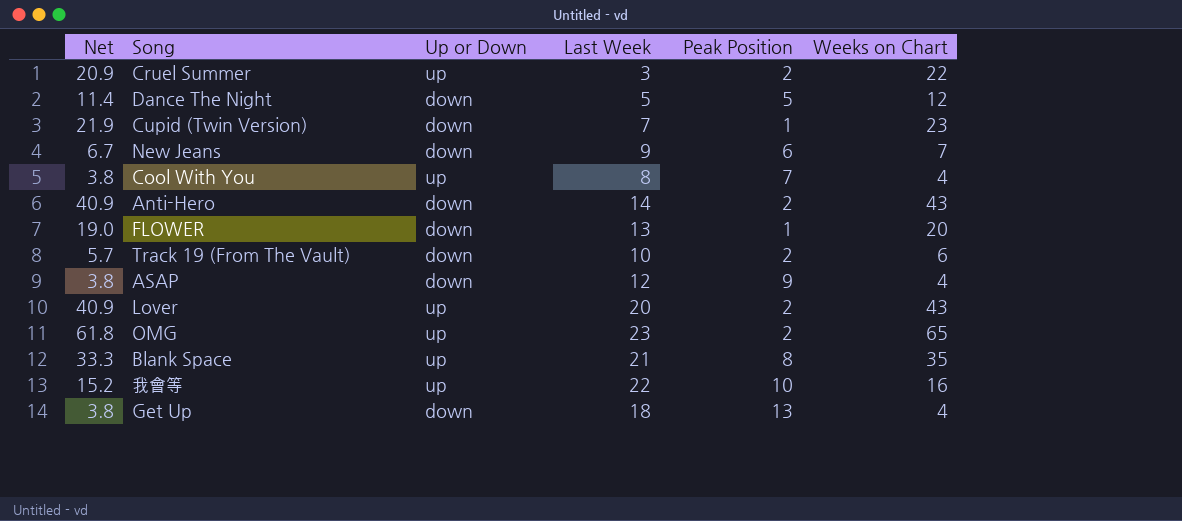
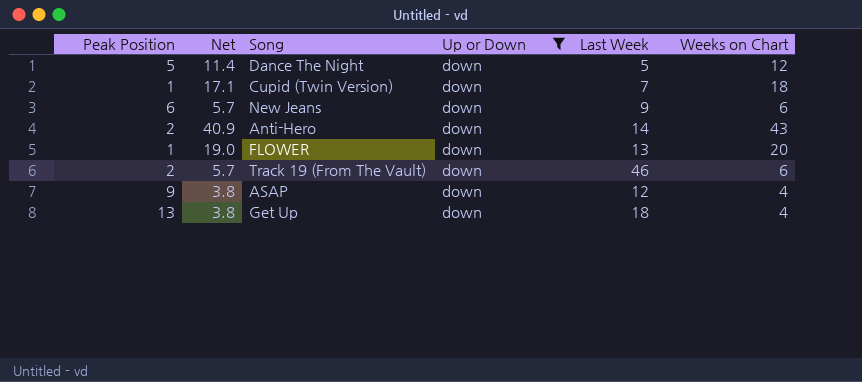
filter: none -> Up or Down = down
column Peak Position | position: 5 -> 1
Cupid (Twin Version) | Net: 21.9 -> 17.1
Cupid (Twin Version) | Weeks on Chart: 23 -> 18
New Jeans | Net: 6.7 -> 5.7
New Jeans | Weeks on Chart: 7 -> 6
Track 19 (From The Vault) | Last Week: 10 -> 46

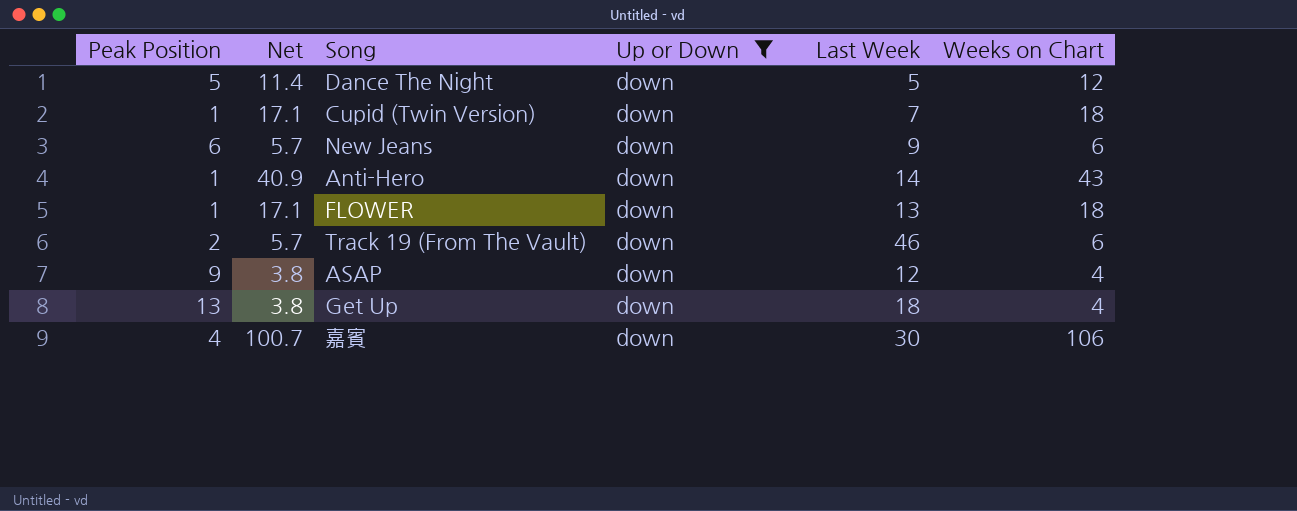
Anti-Hero | Peak Position: 2 -> 1
FLOWER | Net: 19.0 -> 17.1
FLOWER | Weeks on Chart: 20 -> 18
row 嘉賓: none -> 4 | 100.7 | down | 30 | 106

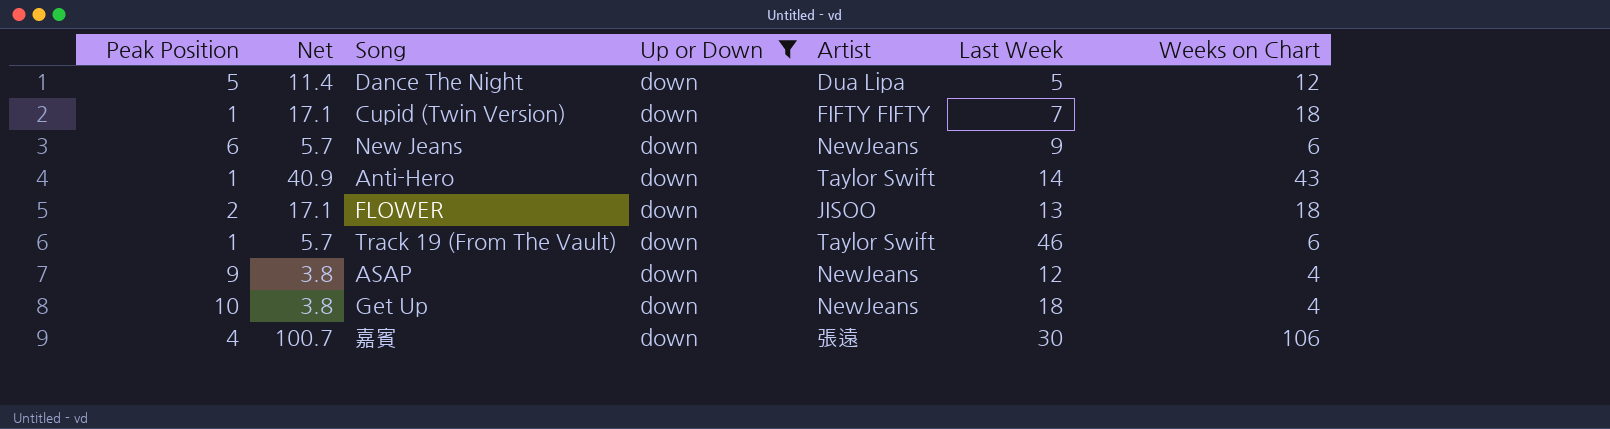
column Artist | position: none -> 5
FLOWER | Peak Position: 1 -> 2
Track 19 (From The Vault) | Peak Position: 2 -> 1
Get Up | Peak Position: 13 -> 10

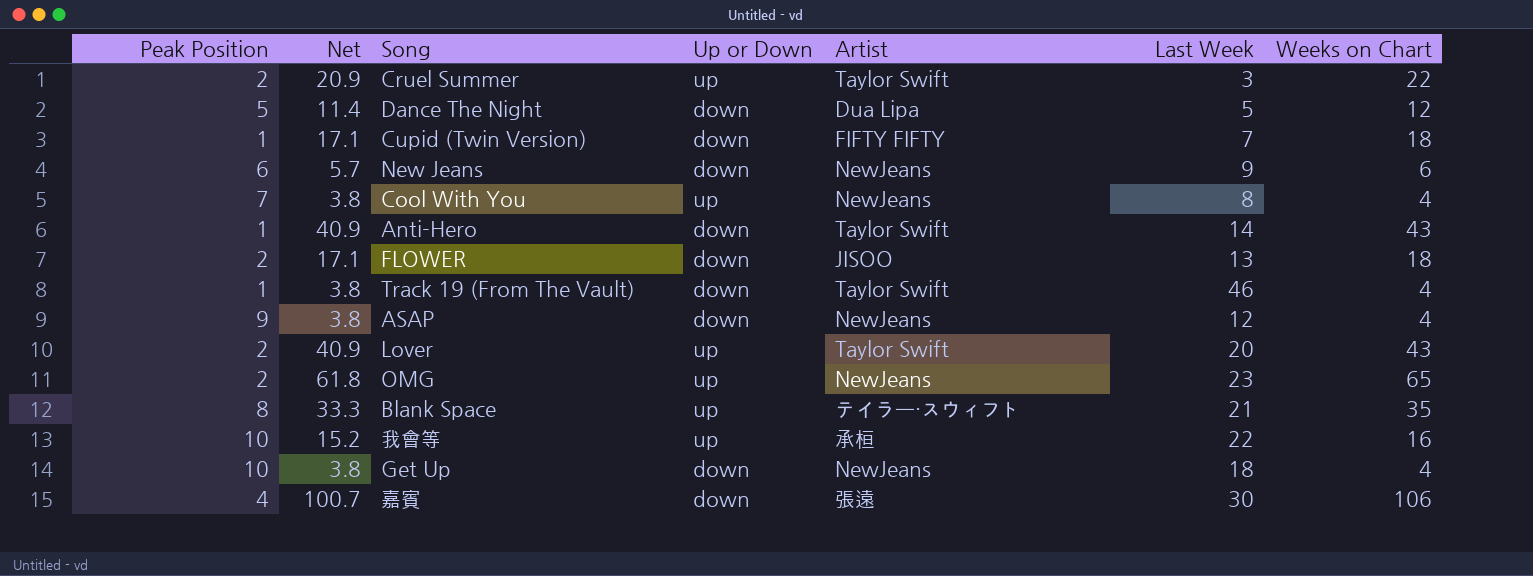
filter: Up or Down = down -> none
Track 19 (From The Vault) | Net: 5.7 -> 3.8
Track 19 (From The Vault) | Weeks on Chart: 6 -> 4

